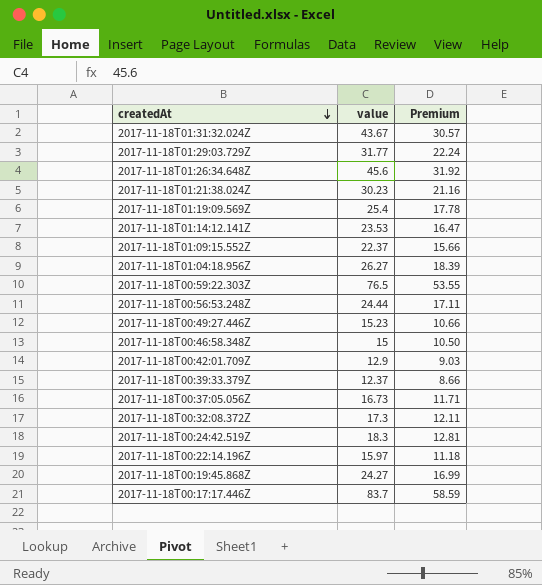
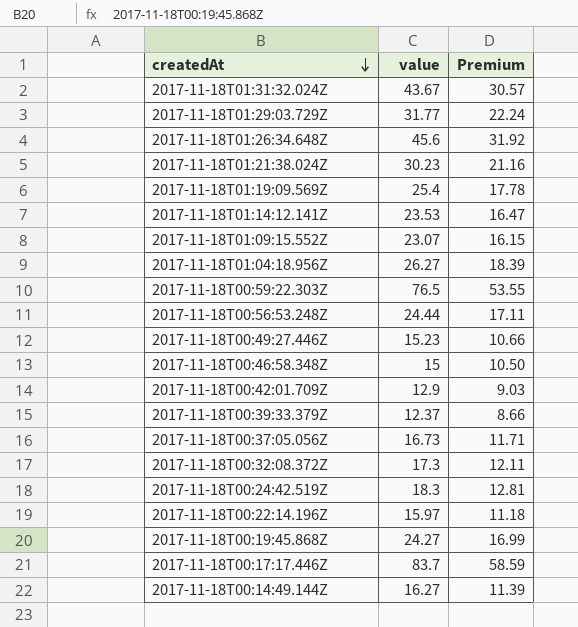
2017-11-18T01:09:15.552Z | value: 22.37 -> 23.07
2017-11-18T01:09:15.552Z | Premium: 15.66 -> 16.15
row 2017-11-18T00:14:49.144Z: none -> 16.27 | 11.39

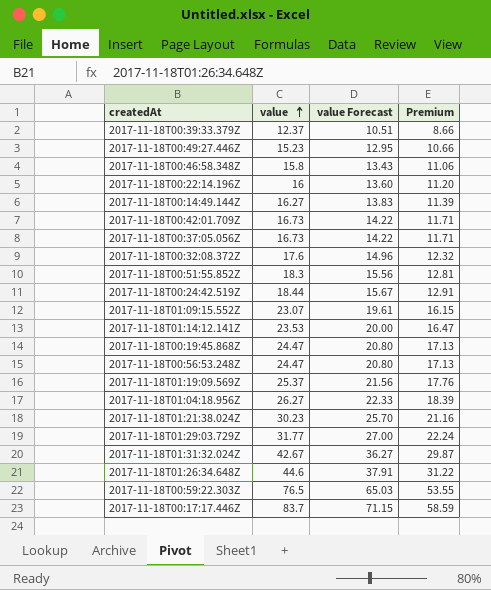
row order: createdAt descending -> value ascending
column value Forecast | formula: none -> [value] * 0.85
2017-11-18T00:46:58.348Z | value: 15 -> 15.8
2017-11-18T00:46:58.348Z | Premium: 10.50 -> 11.06
2017-11-18T00:22:14.196Z | value: 15.97 -> 16
2017-11-18T00:22:14.196Z | Premium: 11.18 -> 11.20
2017-11-18T00:42:01.709Z | value: 12.9 -> 16.73
2017-11-18T00:42:01.709Z | Premium: 9.03 -> 11.71
2017-11-18T00:32:08.372Z | value: 17.3 -> 17.6
2017-11-18T00:32:08.372Z | Premium: 12.11 -> 12.32
row 2017-11-18T00:51:55.852Z: none -> 18.3 | 15.56 | 12.81
2017-11-18T00:24:42.519Z | value: 18.3 -> 18.44
2017-11-18T00:24:42.519Z | Premium: 12.81 -> 12.91
2017-11-18T00:19:45.868Z | value: 24.27 -> 24.47
2017-11-18T00:19:45.868Z | Premium: 16.99 -> 17.13
2017-11-18T00:56:53.248Z | value: 24.44 -> 24.47
2017-11-18T00:56:53.248Z | Premium: 17.11 -> 17.13
2017-11-18T01:19:09.569Z | value: 25.4 -> 25.37
2017-11-18T01:19:09.569Z | Premium: 17.78 -> 17.76
2017-11-18T01:31:32.024Z | value: 43.67 -> 42.67
2017-11-18T01:31:32.024Z | Premium: 30.57 -> 29.87
2017-11-18T01:26:34.648Z | value: 45.6 -> 44.6
2017-11-18T01:26:34.648Z | Premium: 31.92 -> 31.22

